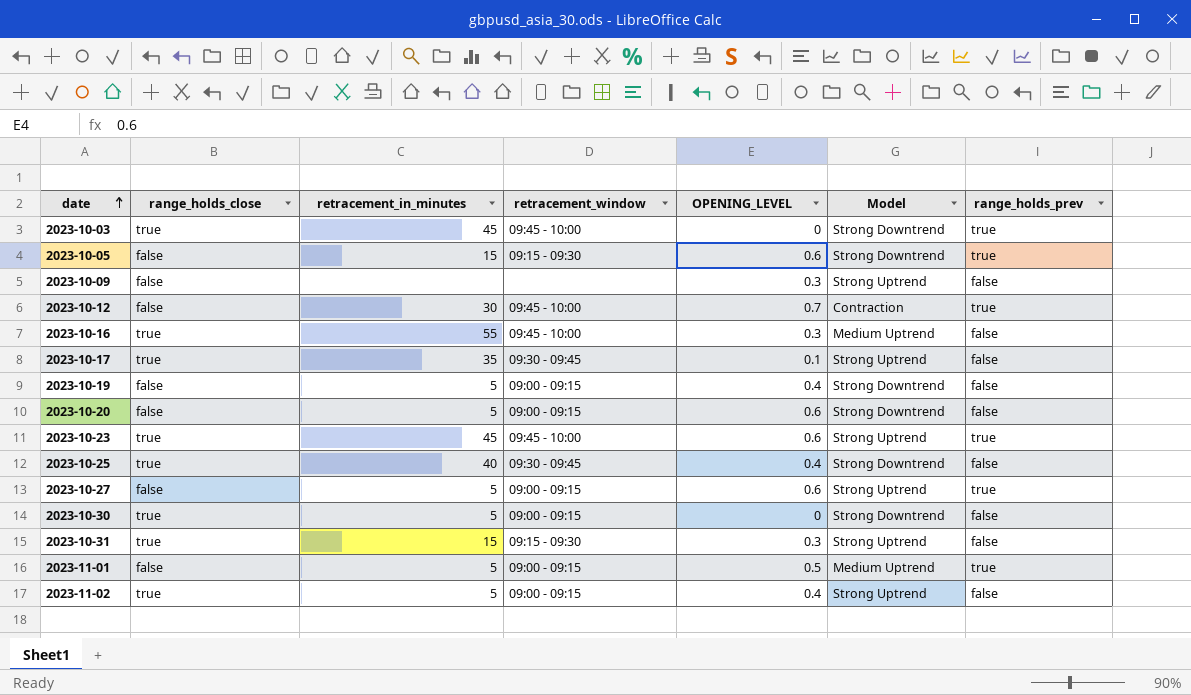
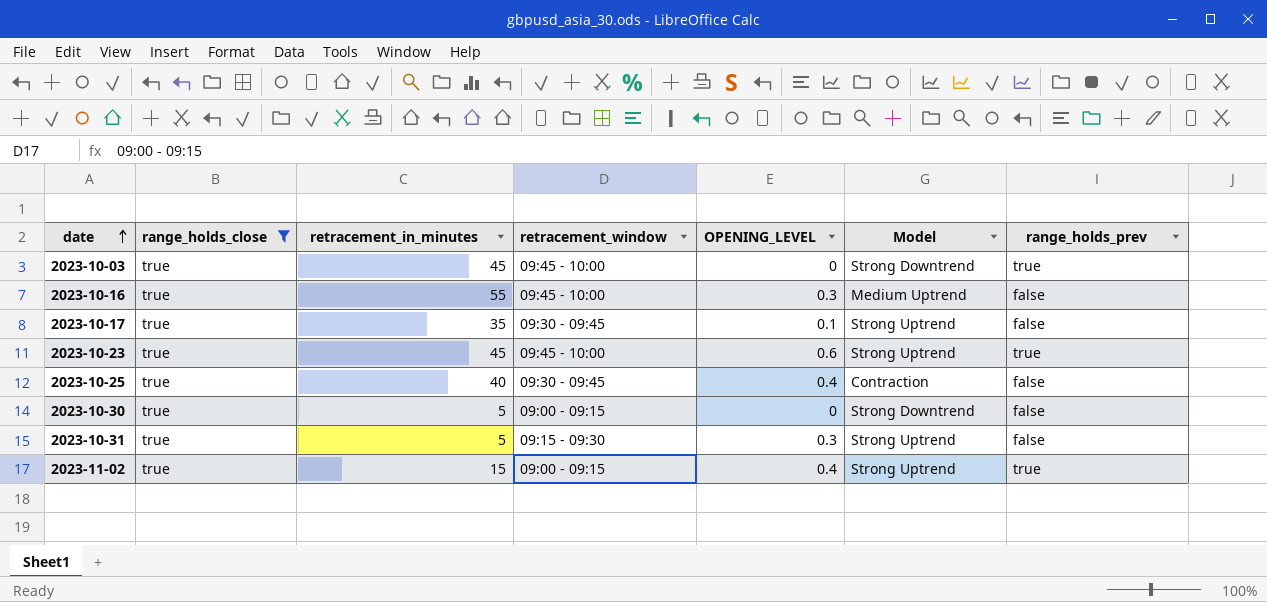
filter: none -> range_holds_close = true
2023-10-25 | Model: Strong Downtrend -> Contraction
2023-10-31 | retracement_in_minutes: 15 -> 5
2023-11-02 | retracement_in_minutes: 5 -> 15
2023-11-02 | range_holds_prev: false -> true

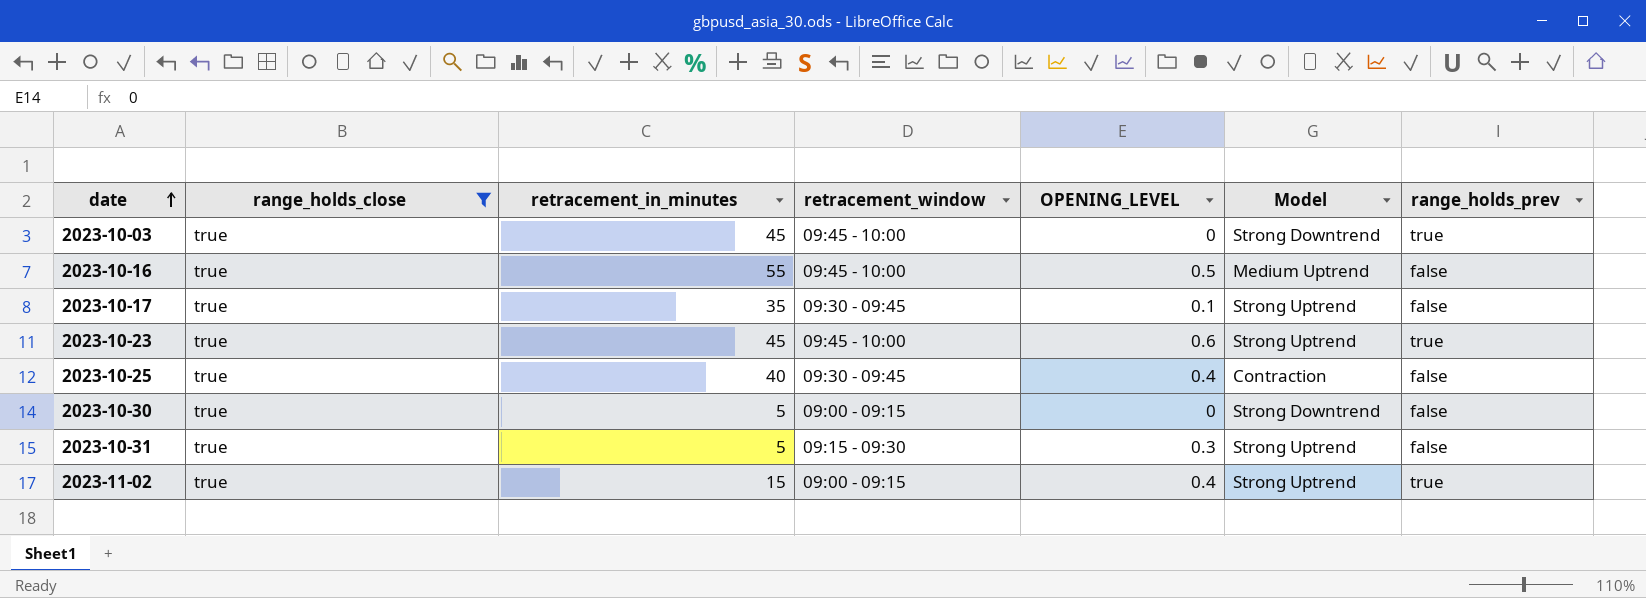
2023-10-16 | OPENING_LEVEL: 0.3 -> 0.5

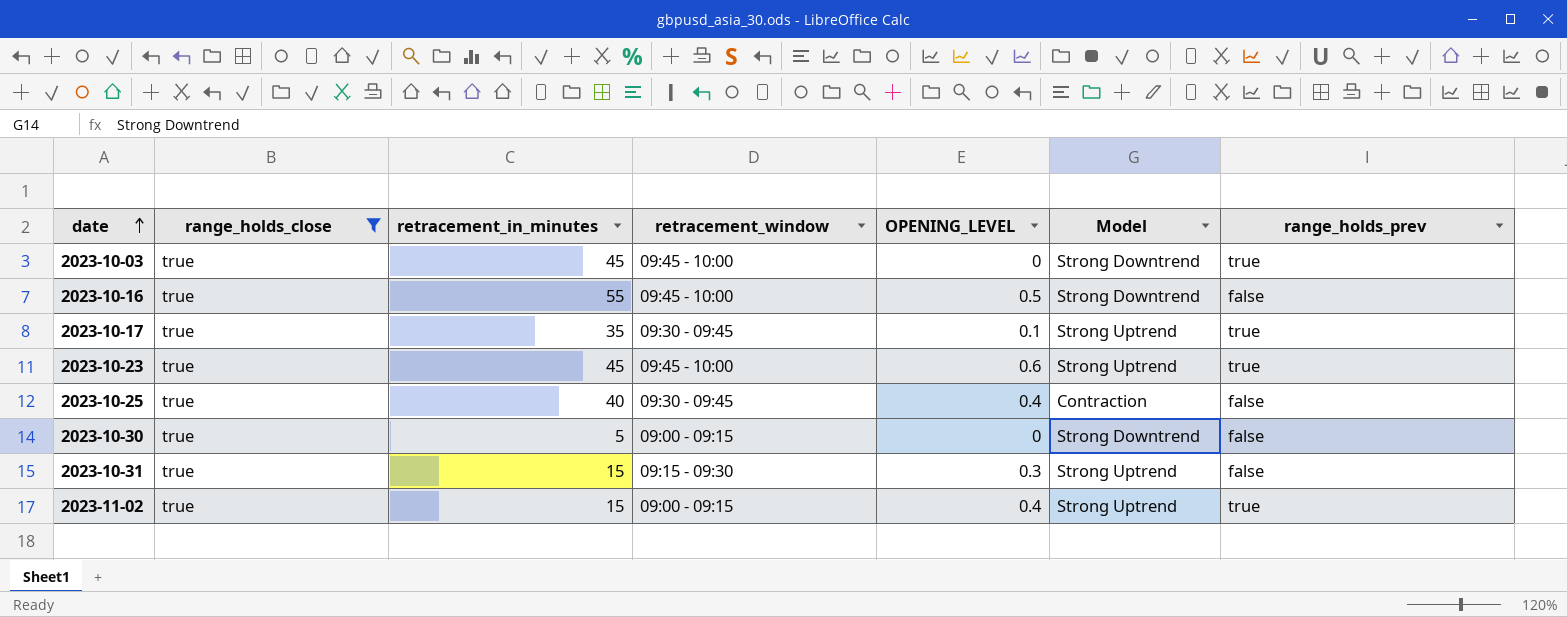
2023-10-16 | Model: Medium Uptrend -> Strong Downtrend
2023-10-17 | range_holds_prev: false -> true
2023-10-31 | retracement_in_minutes: 5 -> 15

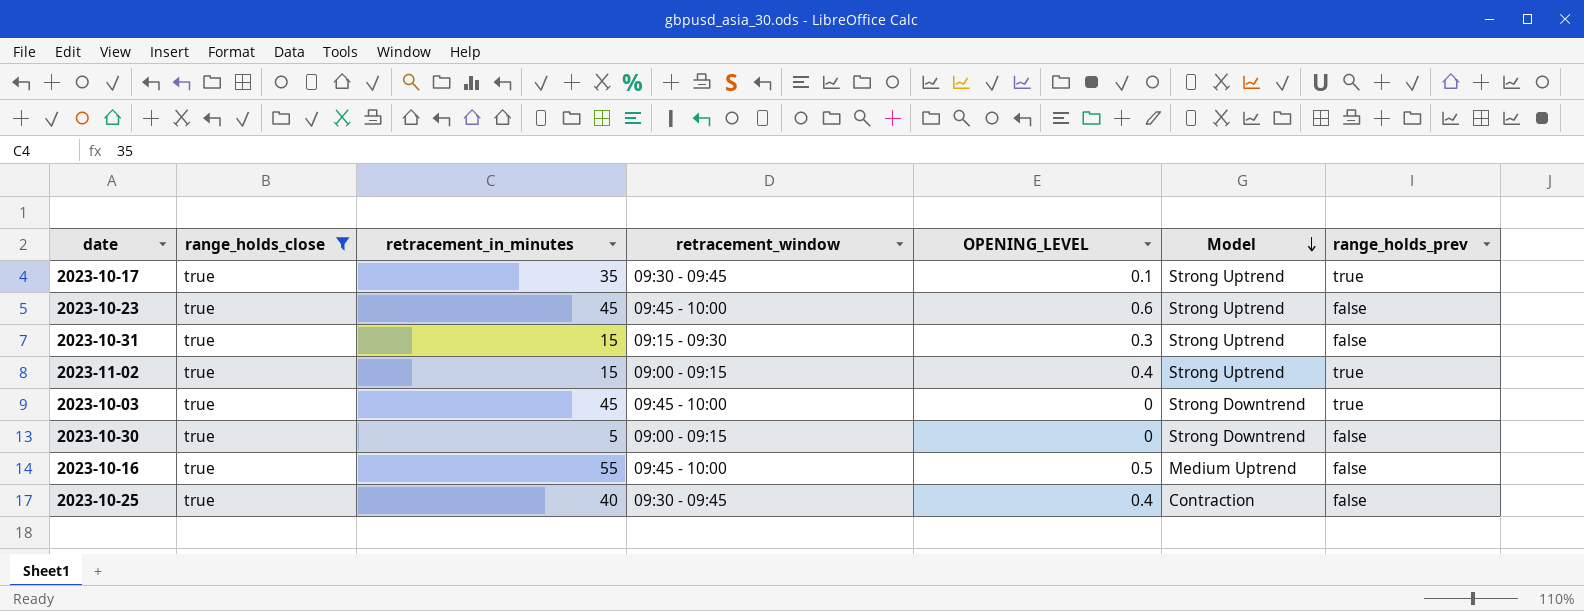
row order: date ascending -> Model descending
2023-10-23 | range_holds_prev: true -> false
2023-10-16 | Model: Strong Downtrend -> Medium Uptrend

